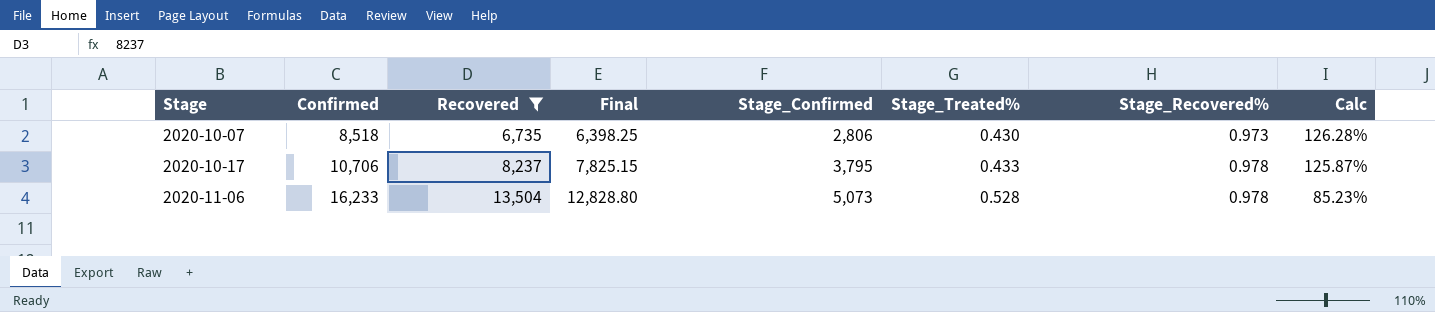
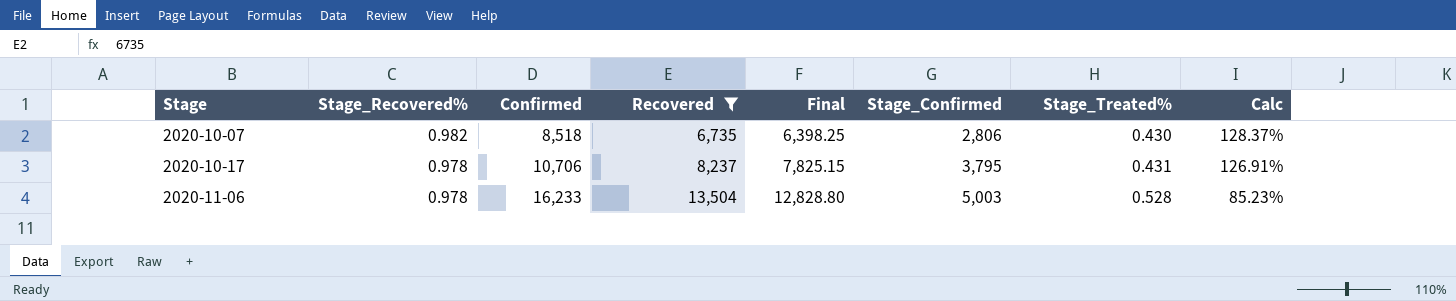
column Stage_Recovered% | position: 7 -> 2
2020-10-07 | Stage_Recovered%: 0.973 -> 0.982
2020-10-07 | Calc: 126.28% -> 128.37%
2020-10-17 | Stage_Treated%: 0.433 -> 0.431
2020-10-17 | Calc: 125.87% -> 126.91%
2020-11-06 | Stage_Confirmed: 5,073 -> 5,003

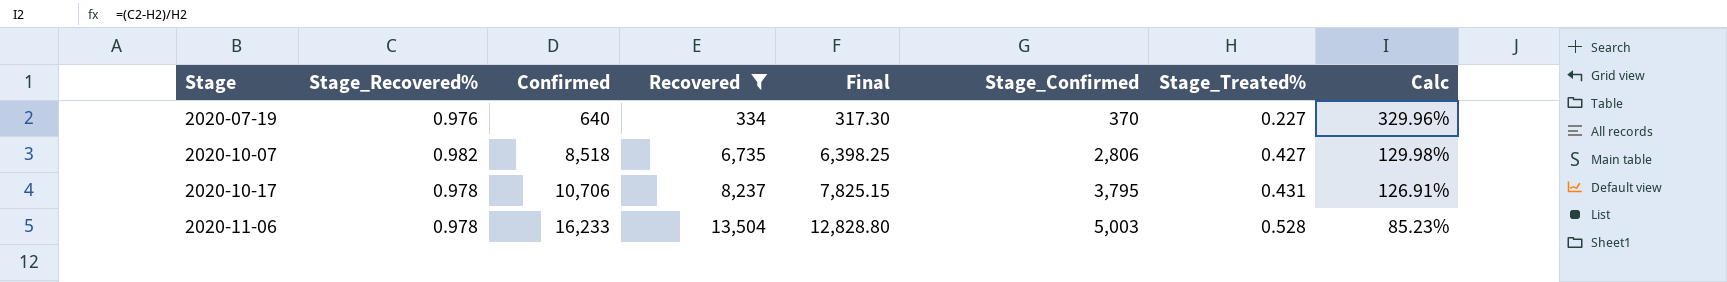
row 2020-07-19: none -> 0.976 | 640 | 334 | 317.30 | 370 | 0.227 | 329.96%
2020-10-07 | Stage_Treated%: 0.430 -> 0.427
2020-10-07 | Calc: 128.37% -> 129.98%

